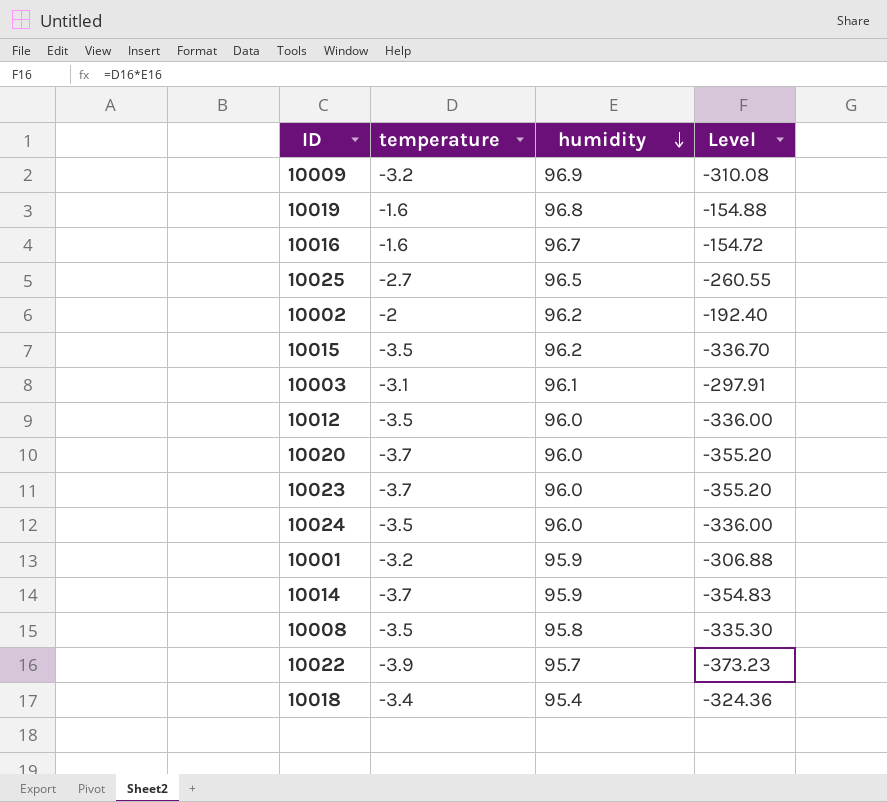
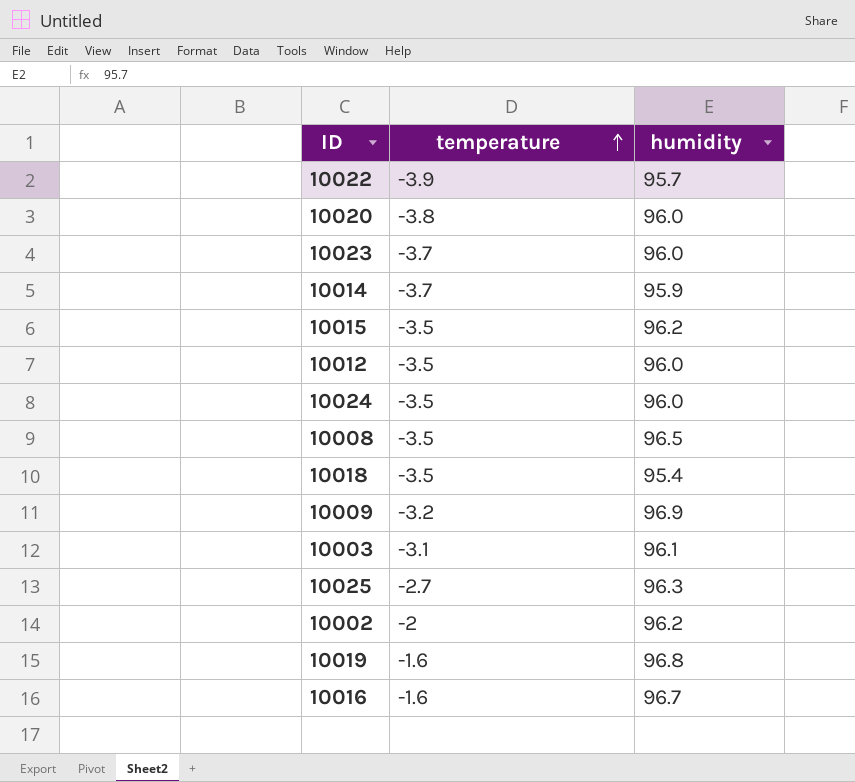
row order: humidity descending -> temperature ascending
column Level | formula: [temperature] * [humidity] -> none
row 10001: -3.2 | 95.9 | -306.88 -> none
10020 | temperature: -3.7 -> -3.8
10008 | humidity: 95.8 -> 96.5
10018 | temperature: -3.4 -> -3.5
10025 | humidity: 96.5 -> 96.3

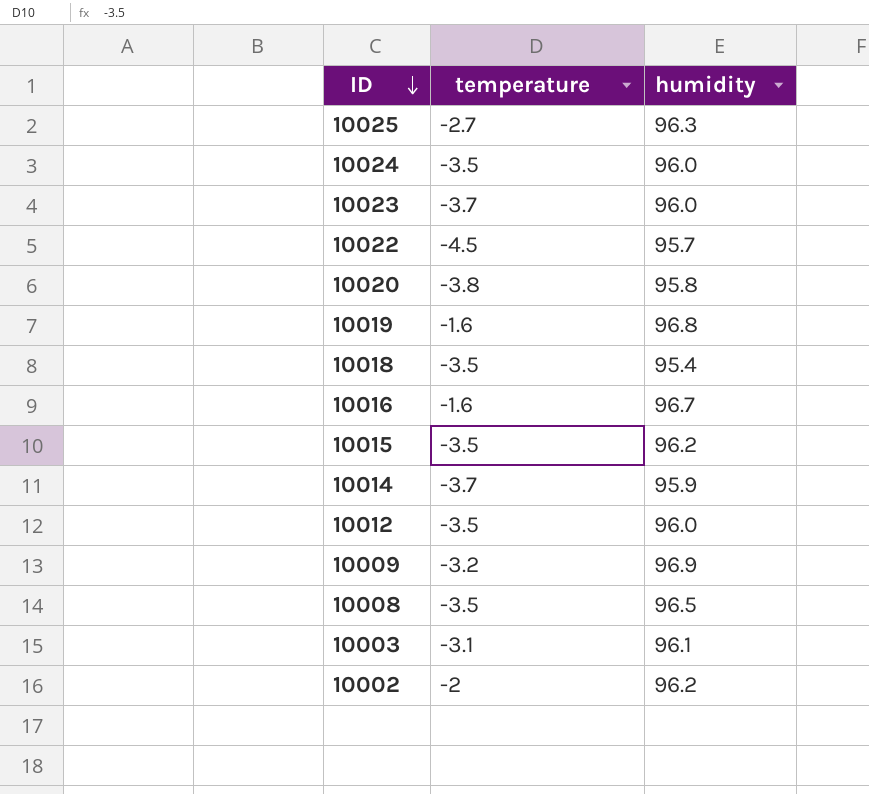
row order: temperature ascending -> ID descending
10022 | temperature: -3.9 -> -4.5
10020 | humidity: 96.0 -> 95.8

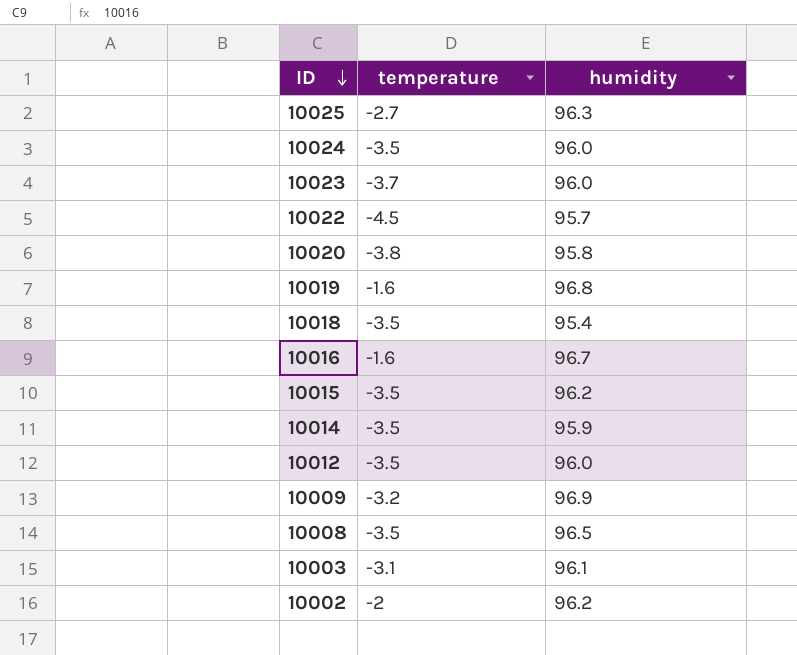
10014 | temperature: -3.7 -> -3.5

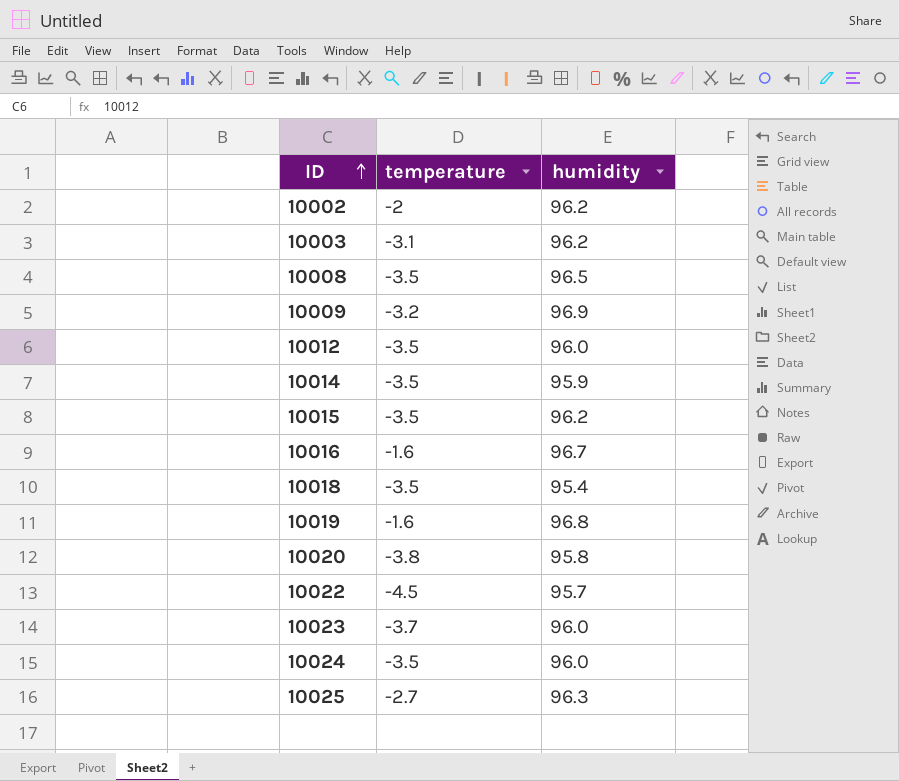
row order: ID descending -> ID ascending
10003 | humidity: 96.1 -> 96.2

